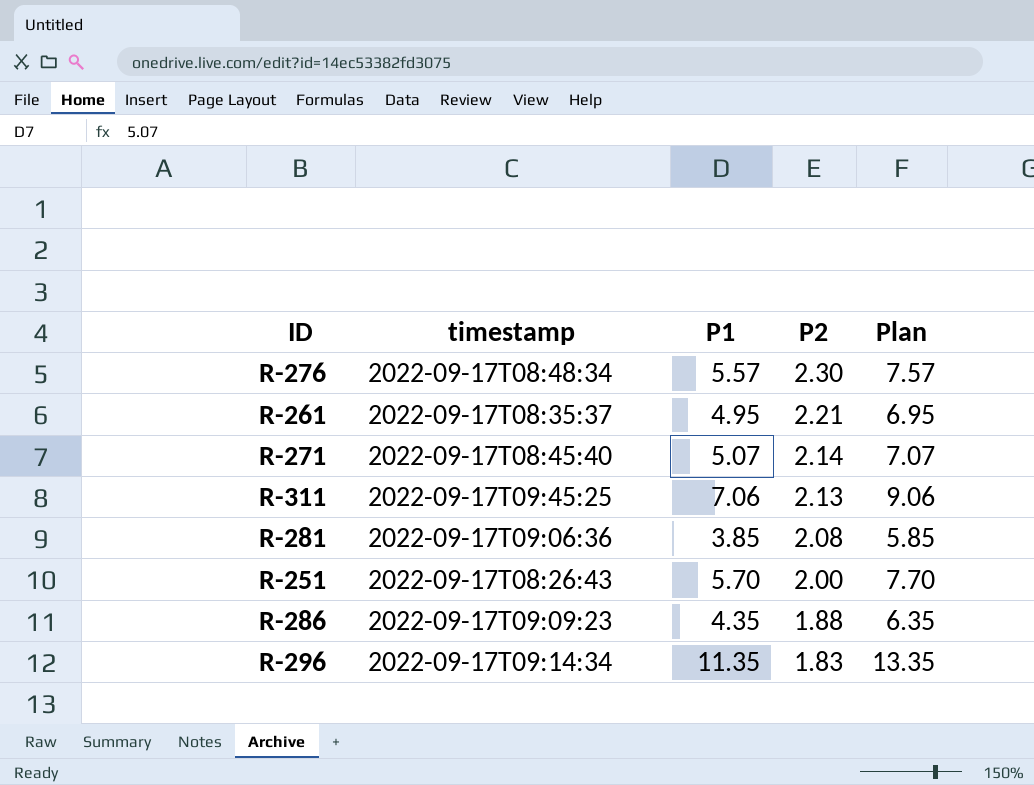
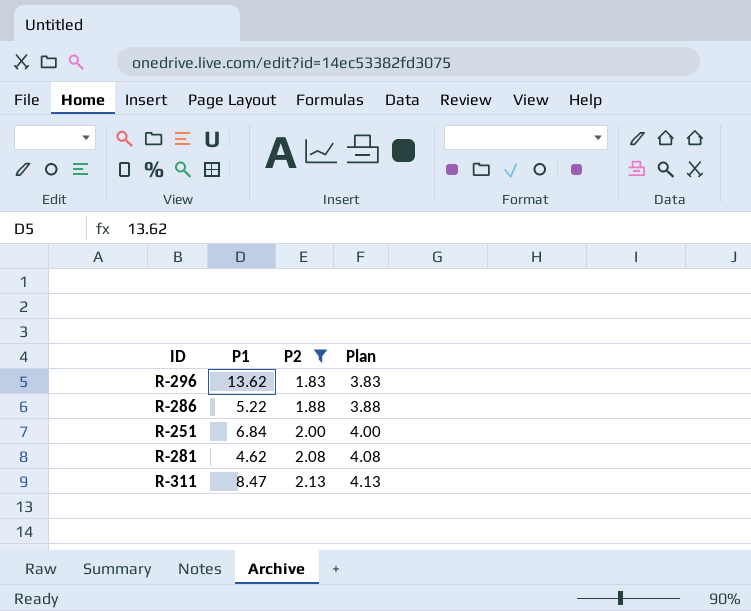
filter: none -> P2 <= 2.13
row order: P2 descending -> P2 ascending
column timestamp | position: 2 -> none
column Plan | formula: [P1] + 2 -> [P2] + 2
R-296 | P1: 11.35 -> 13.62
R-286 | P1: 4.35 -> 5.22
R-251 | P1: 5.70 -> 6.84
R-281 | P1: 3.85 -> 4.62
R-311 | P1: 7.06 -> 8.47

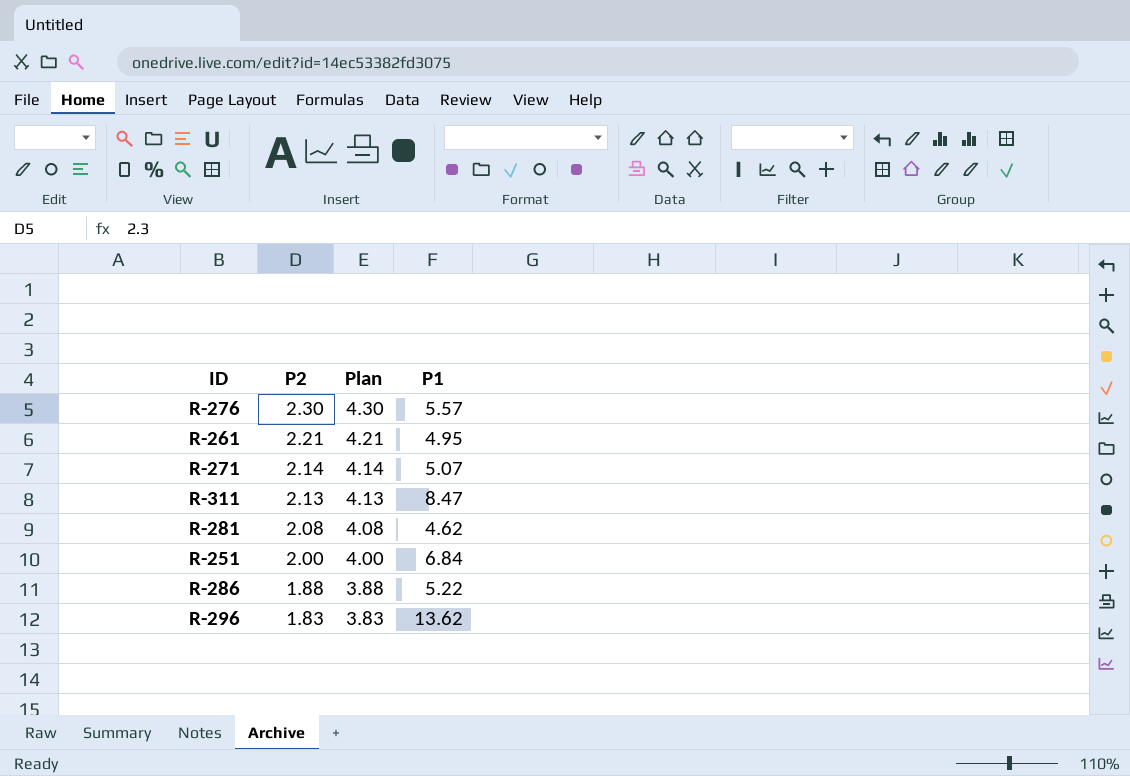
filter: P2 <= 2.13 -> none
row order: P2 ascending -> P2 descending
column P1 | position: 2 -> 4

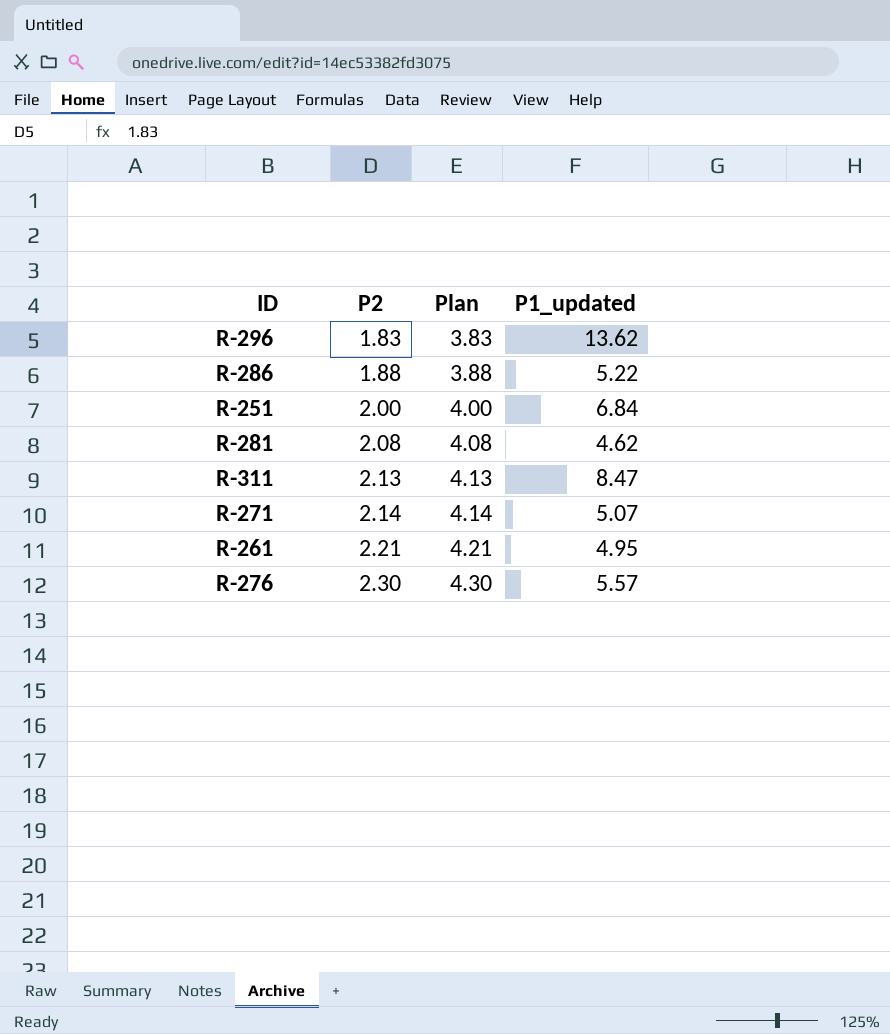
row order: P2 descending -> P2 ascending
column name: P1 -> P1_updated

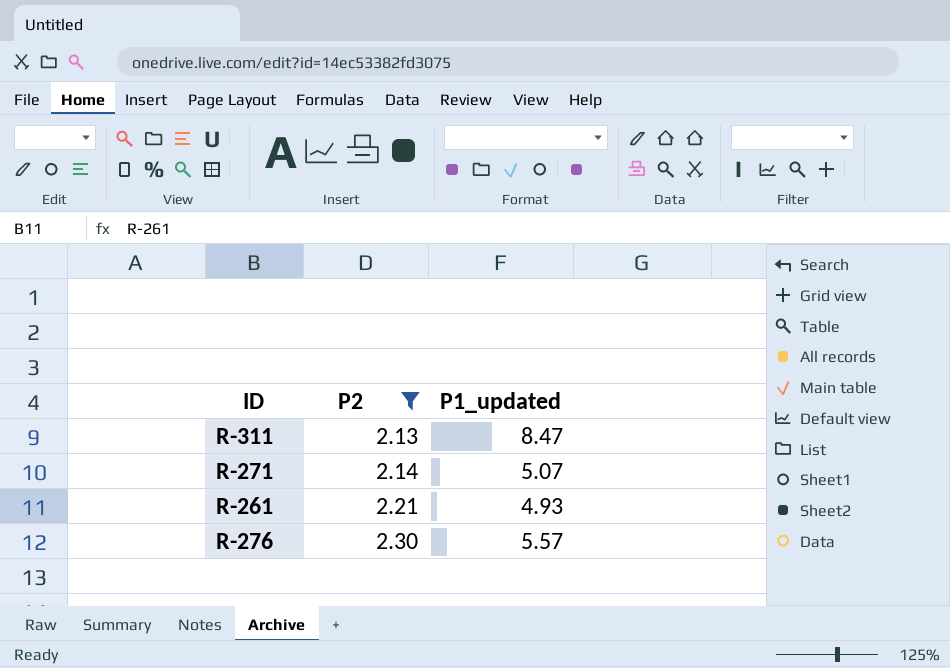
filter: none -> P2 >= 2.13
column Plan | formula: [P2] + 2 -> none
R-261 | P1_updated: 4.95 -> 4.93

